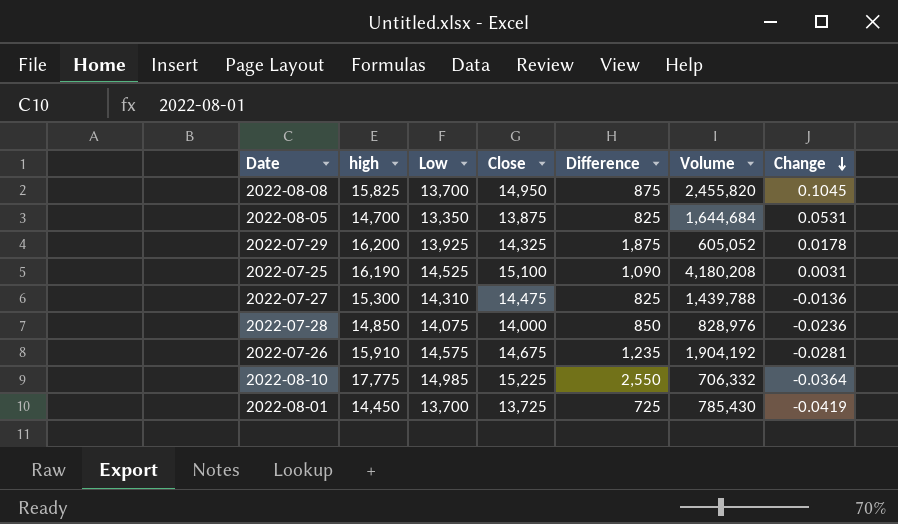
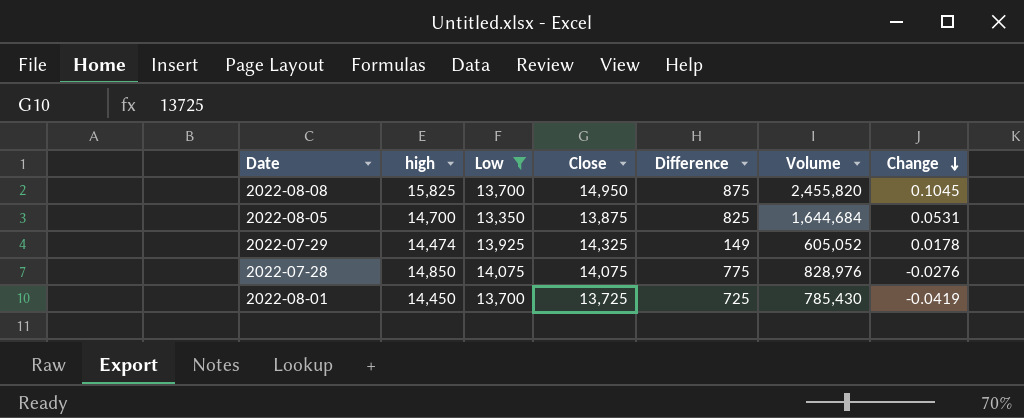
filter: none -> Low <= 14,075
2022-07-29 | high: 16,200 -> 14,474
2022-07-29 | Difference: 1,875 -> 149
2022-07-28 | Close: 14,000 -> 14,075
2022-07-28 | Difference: 850 -> 775
2022-07-28 | Change: -0.0236 -> -0.0276

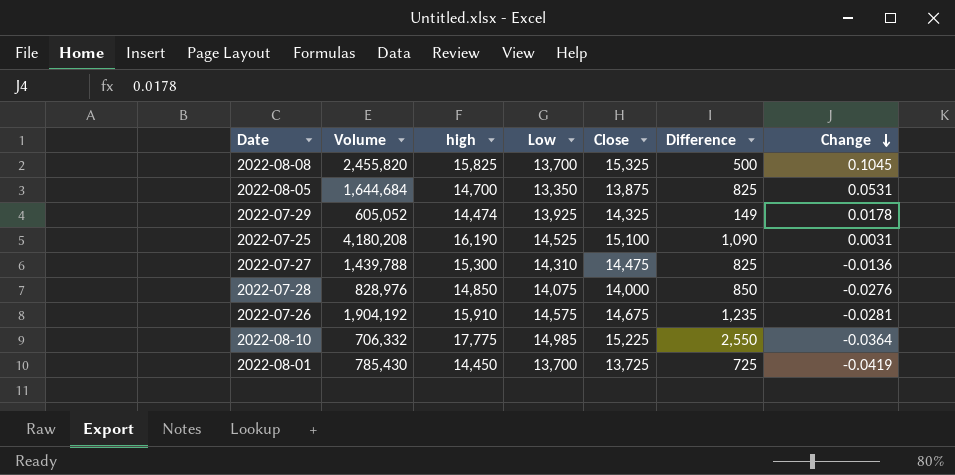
filter: Low <= 14,075 -> none
column Volume | position: 6 -> 2
2022-08-08 | Close: 14,950 -> 15,325
2022-08-08 | Difference: 875 -> 500
2022-07-28 | Close: 14,075 -> 14,000
2022-07-28 | Difference: 775 -> 850

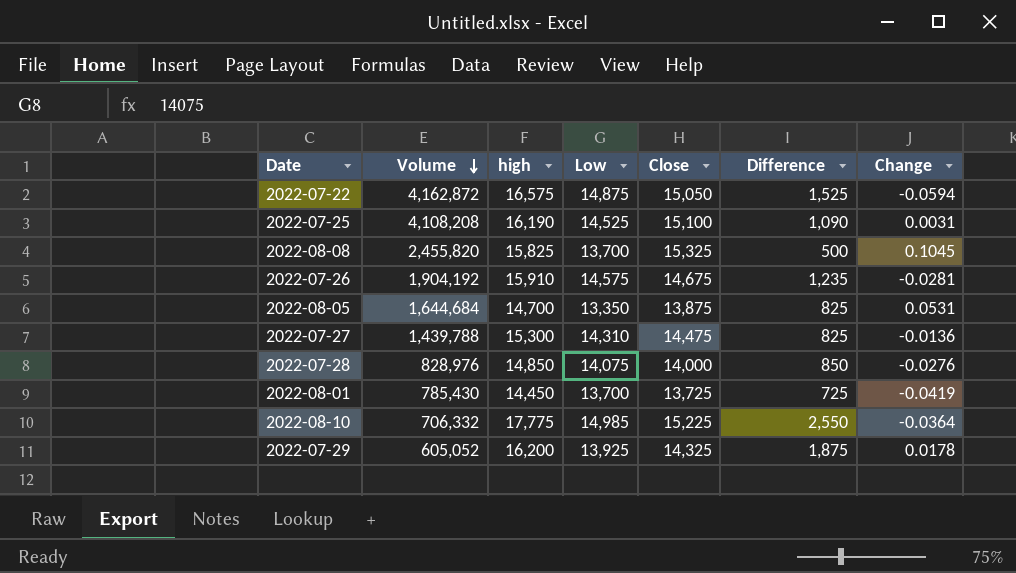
row order: Change descending -> Volume descending
row 2022-07-22: none -> 4,162,872 | 16,575 | 14,875 | 15,050 | 1,525 | -0.0594
2022-07-25 | Volume: 4,180,208 -> 4,108,208
2022-07-29 | high: 14,474 -> 16,200
2022-07-29 | Difference: 149 -> 1,875

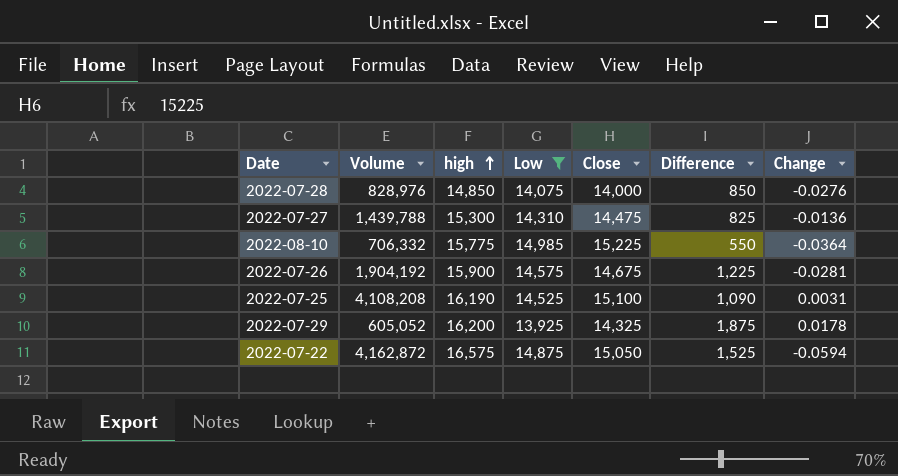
filter: none -> Low >= 13,925
row order: Volume descending -> high ascending
2022-08-10 | high: 17,775 -> 15,775
2022-08-10 | Difference: 2,550 -> 550
2022-07-26 | high: 15,910 -> 15,900
2022-07-26 | Difference: 1,235 -> 1,225

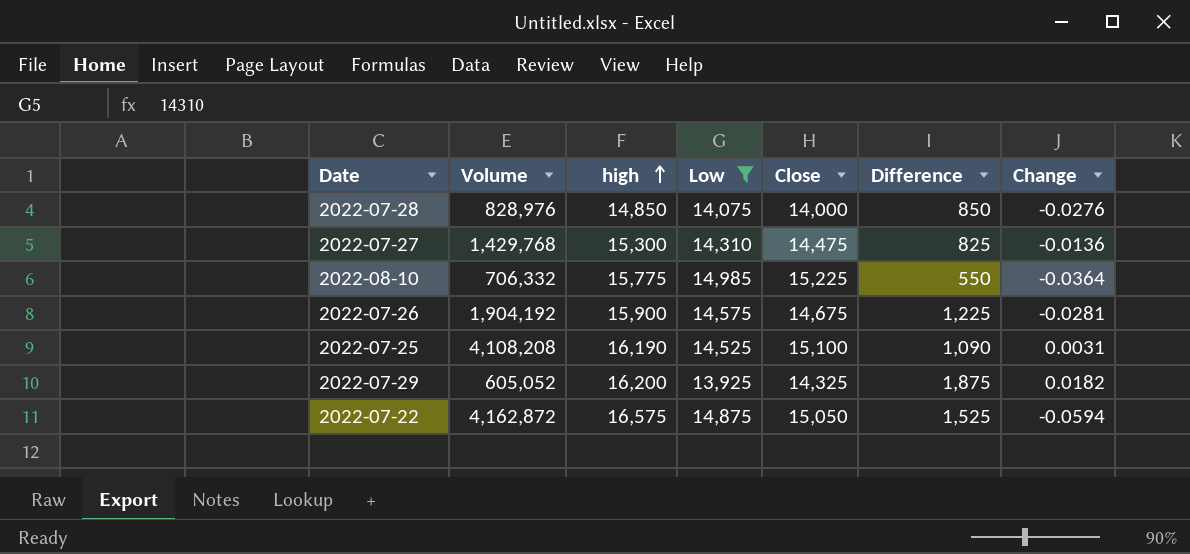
2022-07-27 | Volume: 1,439,788 -> 1,429,768
2022-07-29 | Change: 0.0178 -> 0.0182

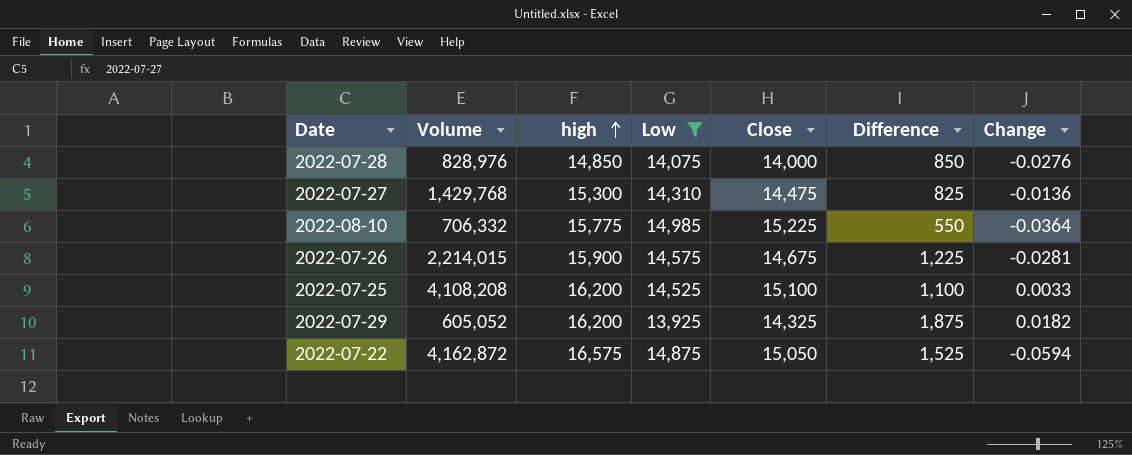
2022-07-26 | Volume: 1,904,192 -> 2,214,015
2022-07-25 | high: 16,190 -> 16,200
2022-07-25 | Difference: 1,090 -> 1,100
2022-07-25 | Change: 0.0031 -> 0.0033

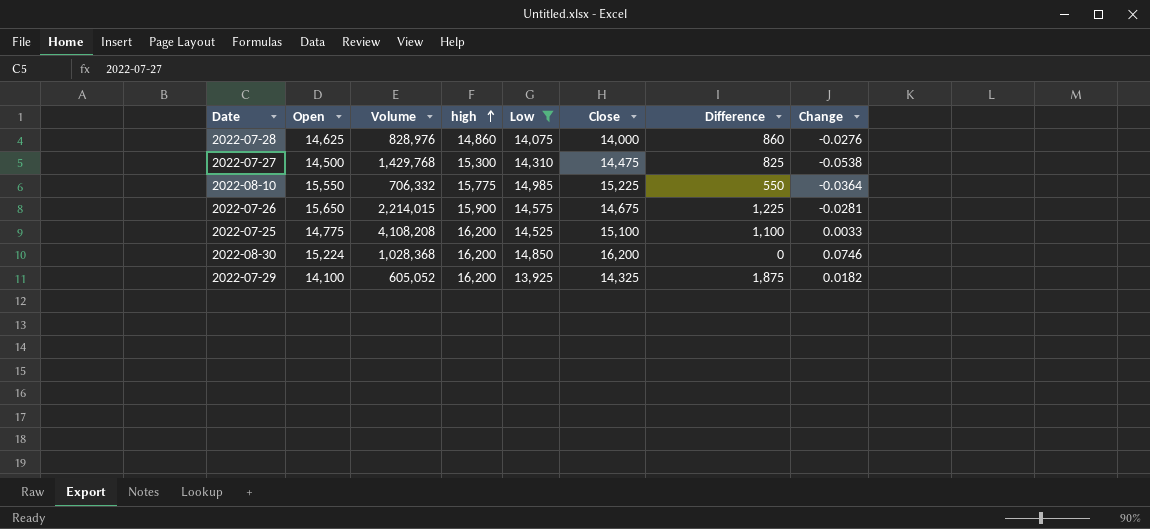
column Open | position: none -> 2
row 2022-07-22: 4,162,872 | 16,575 | 14,875 | 15,050 | 1,525 | -0.0594 -> none
2022-07-28 | high: 14,850 -> 14,860
2022-07-28 | Difference: 850 -> 860
2022-07-27 | Change: -0.0136 -> -0.0538
row 2022-08-30: none -> 15,224 | 1,028,368 | 16,200 | 14,850 | 16,200 | 0 | 0.0746

